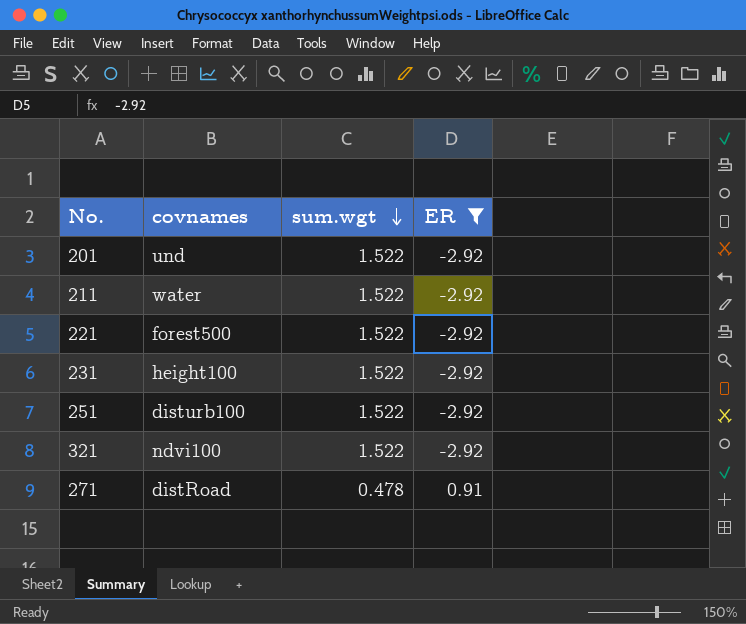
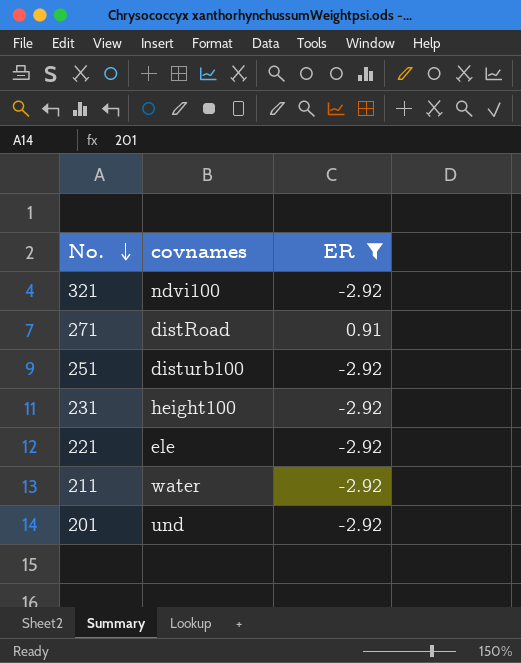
row order: sum.wgt descending -> No. descending
column sum.wgt | position: 3 -> none
221 | covnames: forest500 -> ele

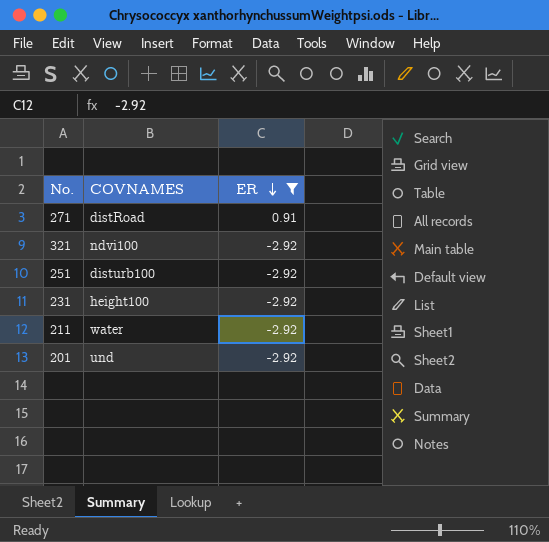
row order: No. descending -> ER descending
column name: covnames -> COVNAMES
row 221: ele | -2.92 -> none

